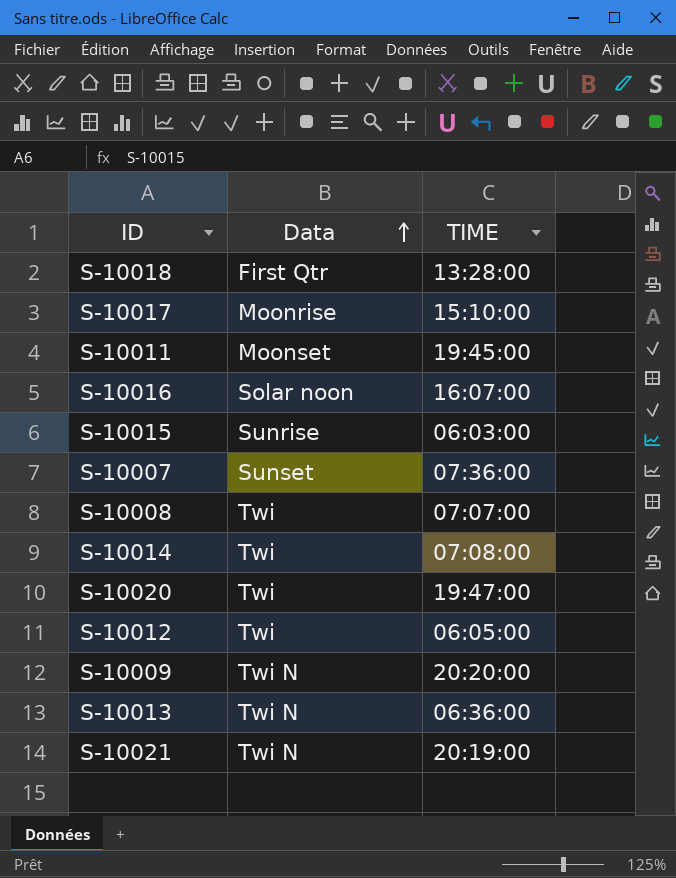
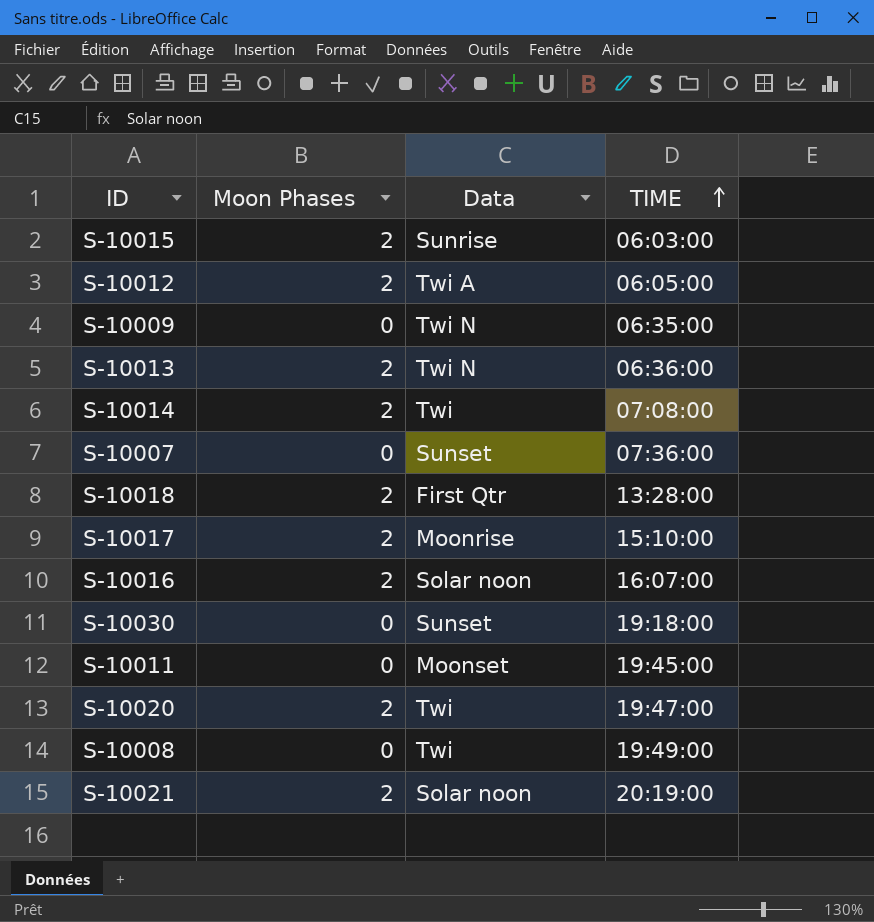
row order: Data ascending -> TIME ascending
column Moon Phases | position: none -> 2
S-10012 | Data: Twi -> Twi A
S-10009 | TIME: 20:20:00 -> 06:35:00
row S-10030: none -> 0 | Sunset | 19:18:00
S-10008 | TIME: 07:07:00 -> 19:49:00
S-10021 | Data: Twi N -> Solar noon

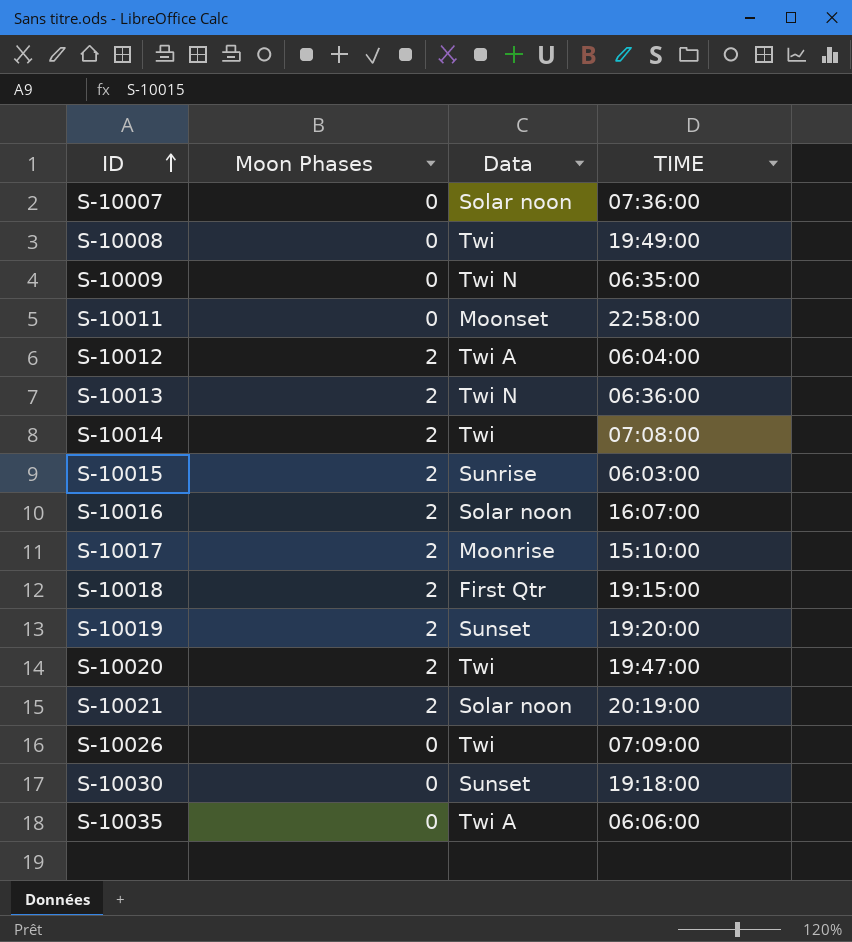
row order: TIME ascending -> ID ascending
S-10007 | Data: Sunset -> Solar noon
S-10011 | TIME: 19:45:00 -> 22:58:00
S-10012 | TIME: 06:05:00 -> 06:04:00
S-10018 | TIME: 13:28:00 -> 19:15:00
row S-10019: none -> 2 | Sunset | 19:20:00
row S-10026: none -> 0 | Twi | 07:09:00
row S-10035: none -> 0 | Twi A | 06:06:00

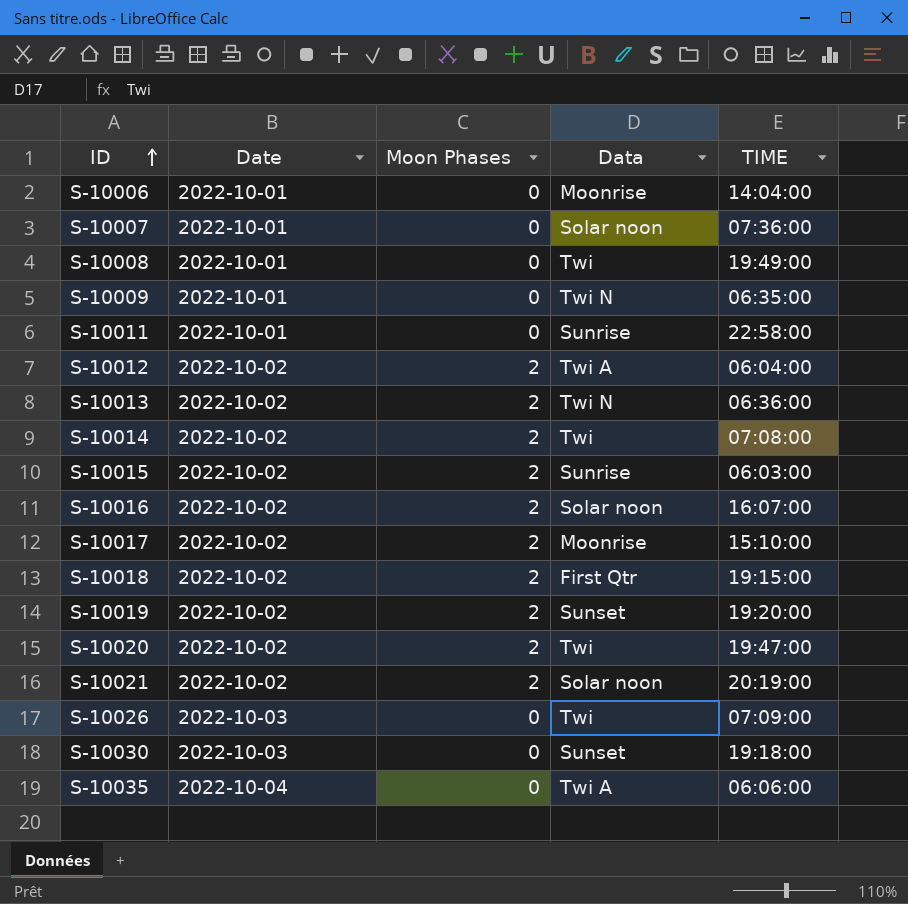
column Date | position: none -> 2
row S-10006: none -> 2022-10-01 | 0 | Moonrise | 14:04:00
S-10011 | Data: Moonset -> Sunrise

